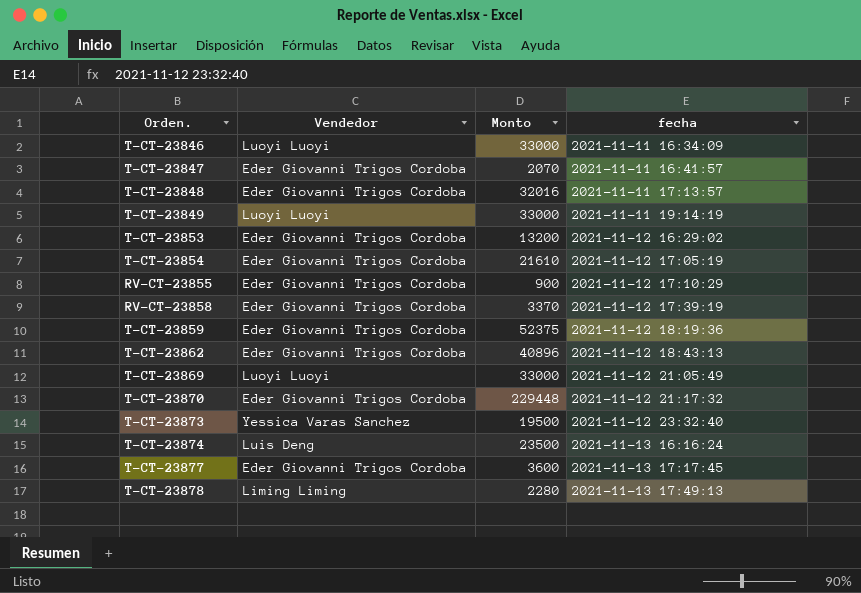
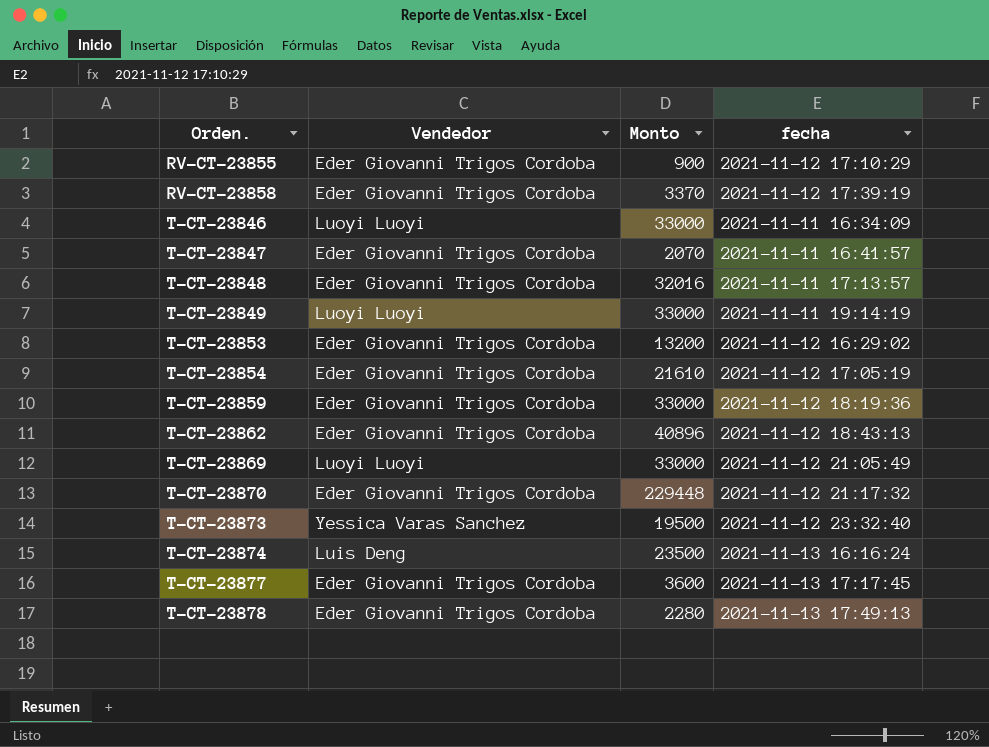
row order: fecha ascending -> Orden. ascending
T-CT-23859 | Monto: 52375 -> 33000
T-CT-23878 | Vendedor: Liming Liming -> Eder Giovanni Trigos Cordoba

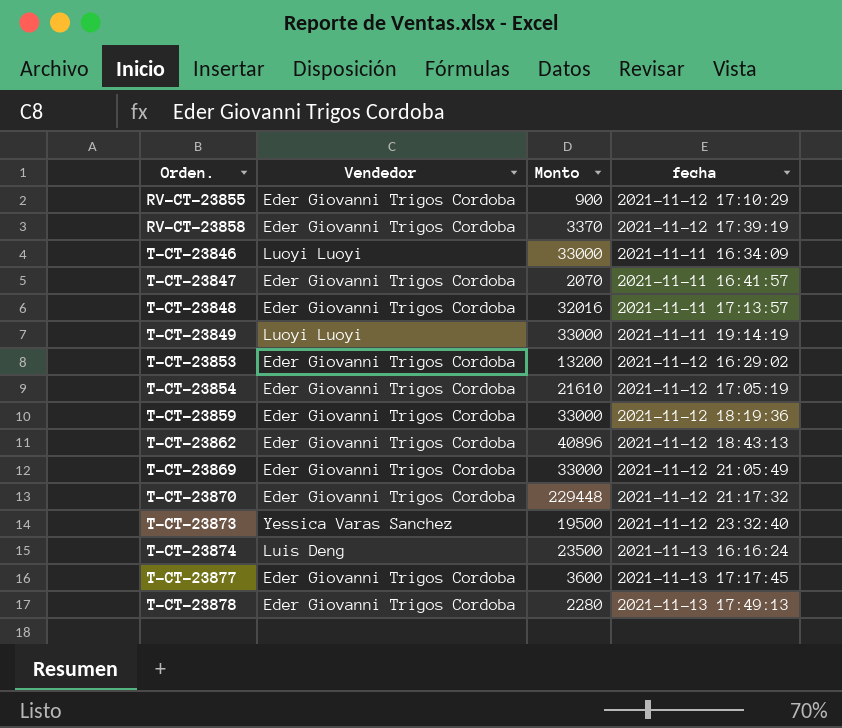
T-CT-23869 | Vendedor: Luoyi Luoyi -> Eder Giovanni Trigos Cordoba

